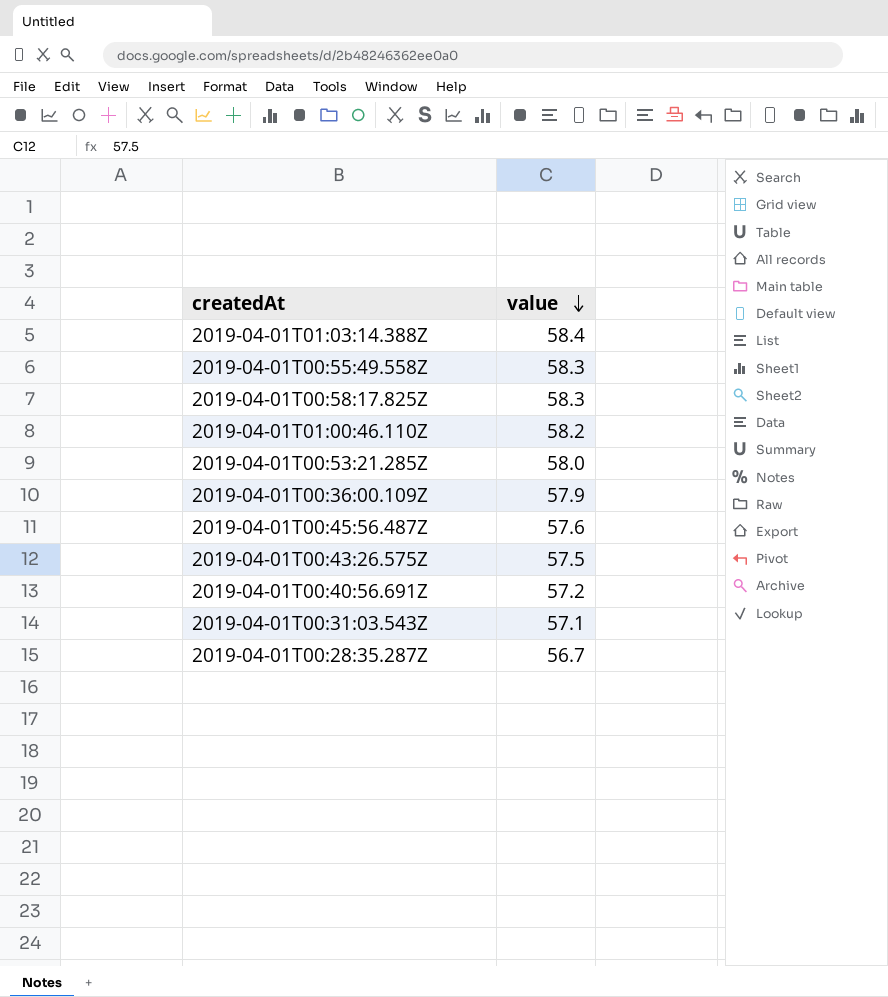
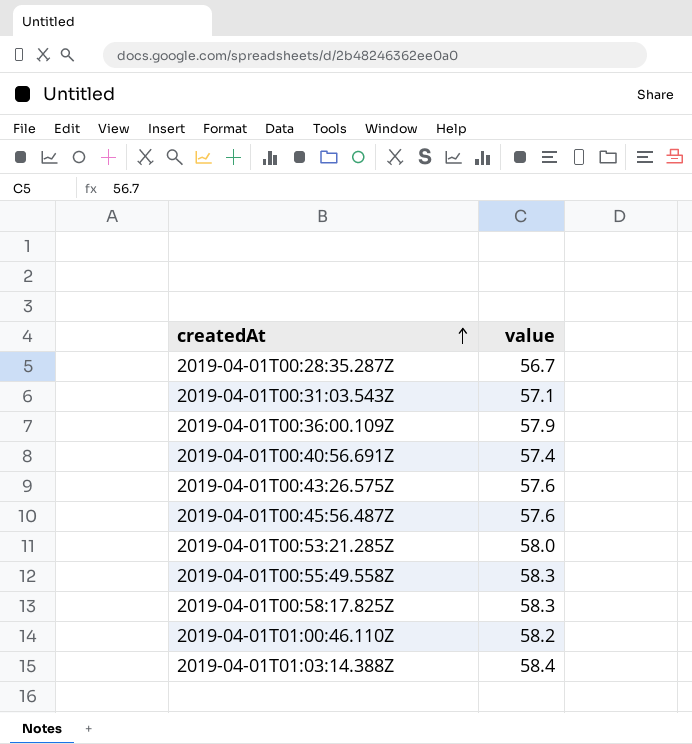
row order: value descending -> createdAt ascending
2019-04-01T00:40:56.691Z | value: 57.2 -> 57.4
2019-04-01T00:43:26.575Z | value: 57.5 -> 57.6

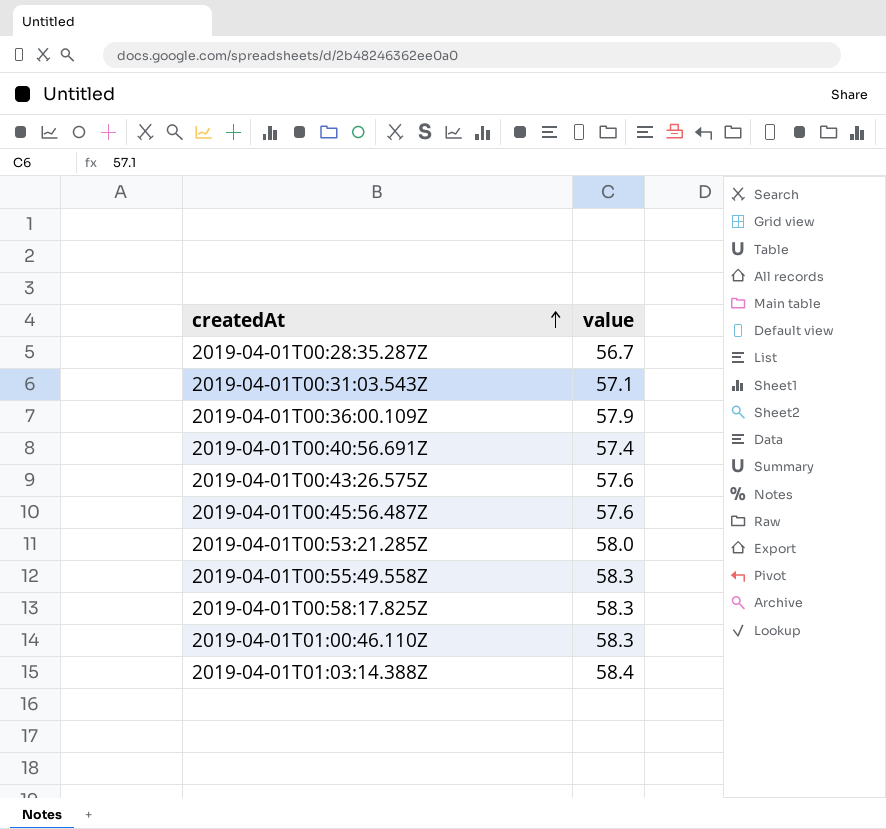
2019-04-01T01:00:46.110Z | value: 58.2 -> 58.3

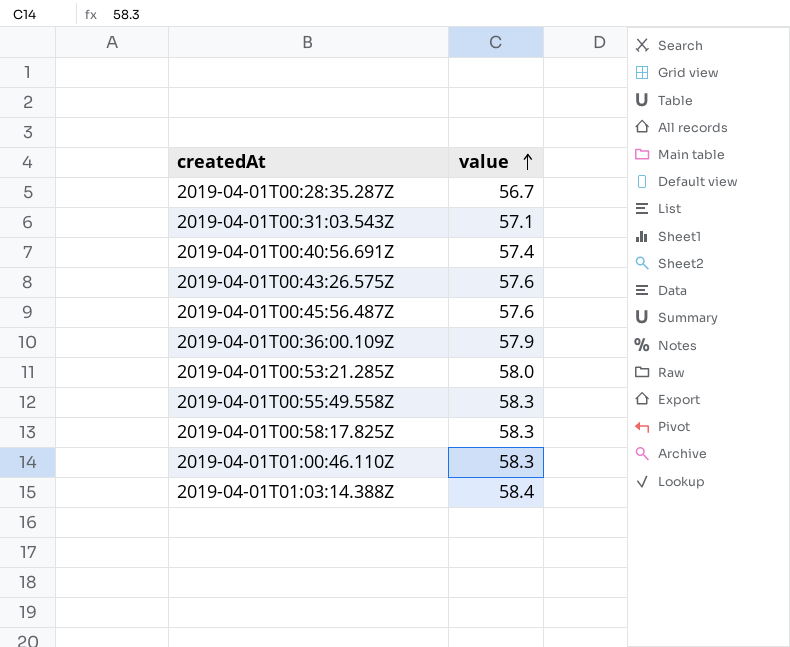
row order: createdAt ascending -> value ascending

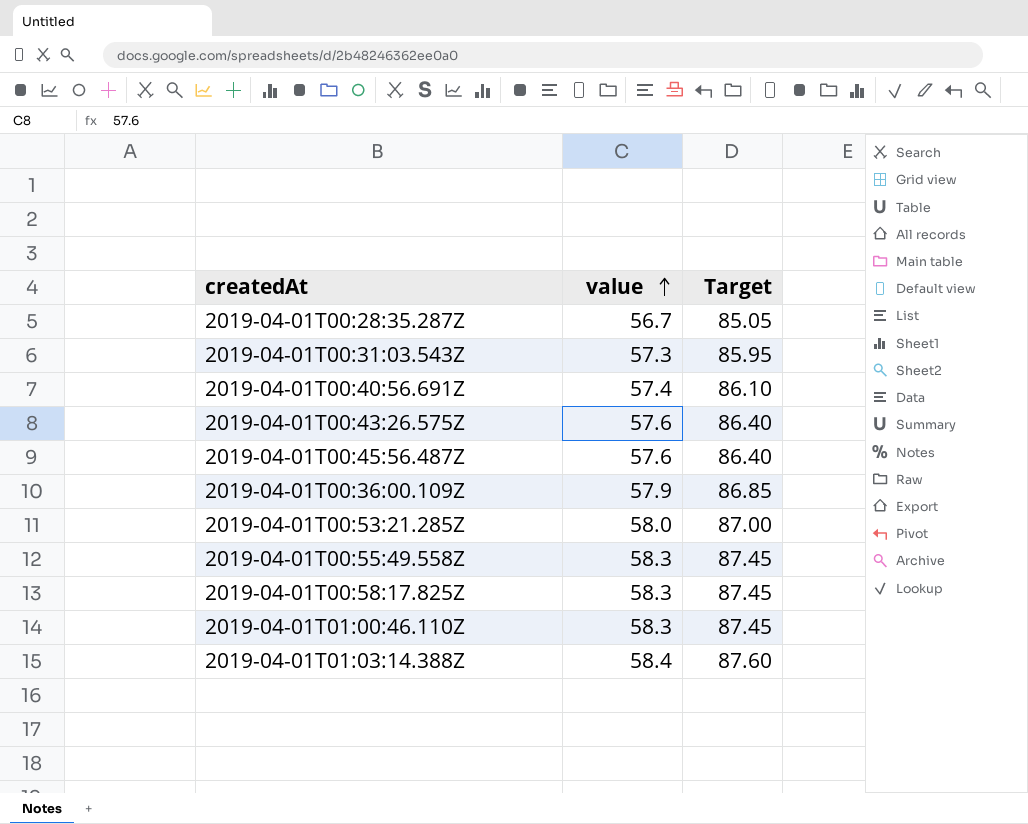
column Target | formula: none -> [value] * 1.5
2019-04-01T00:31:03.543Z | value: 57.1 -> 57.3

